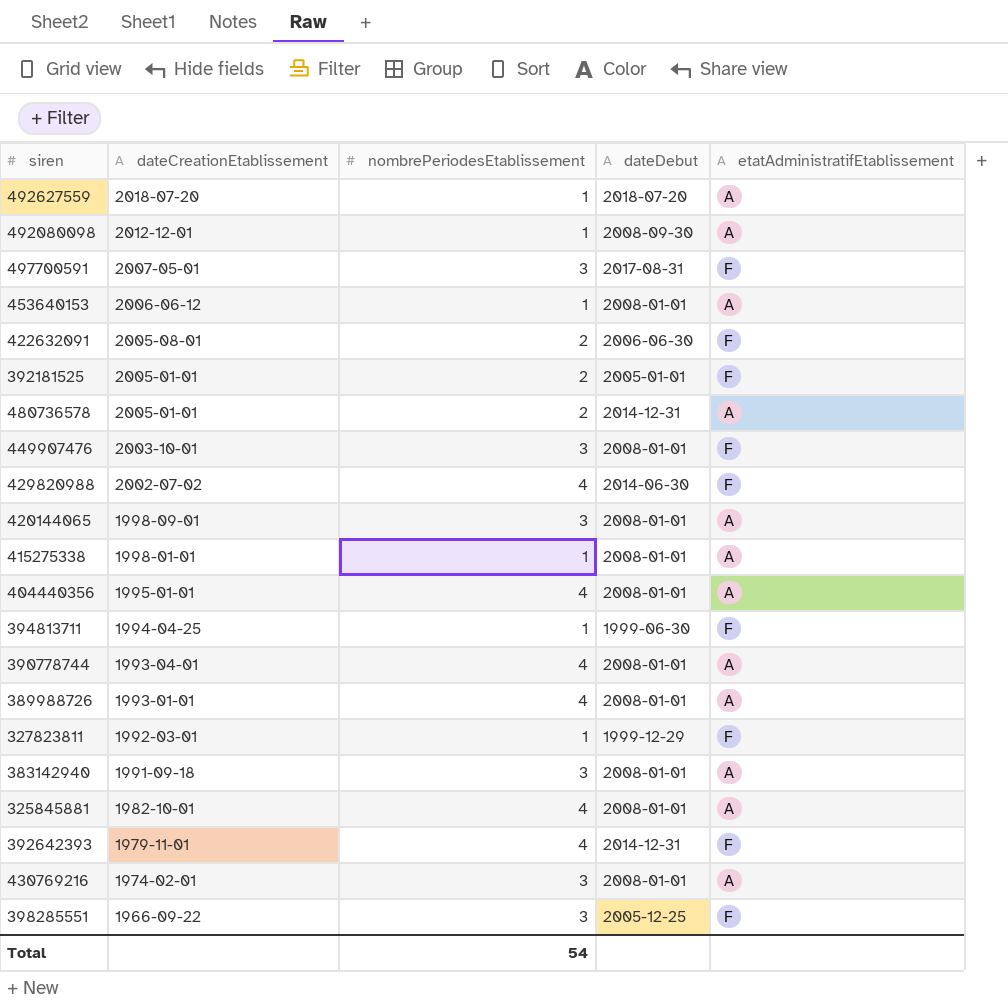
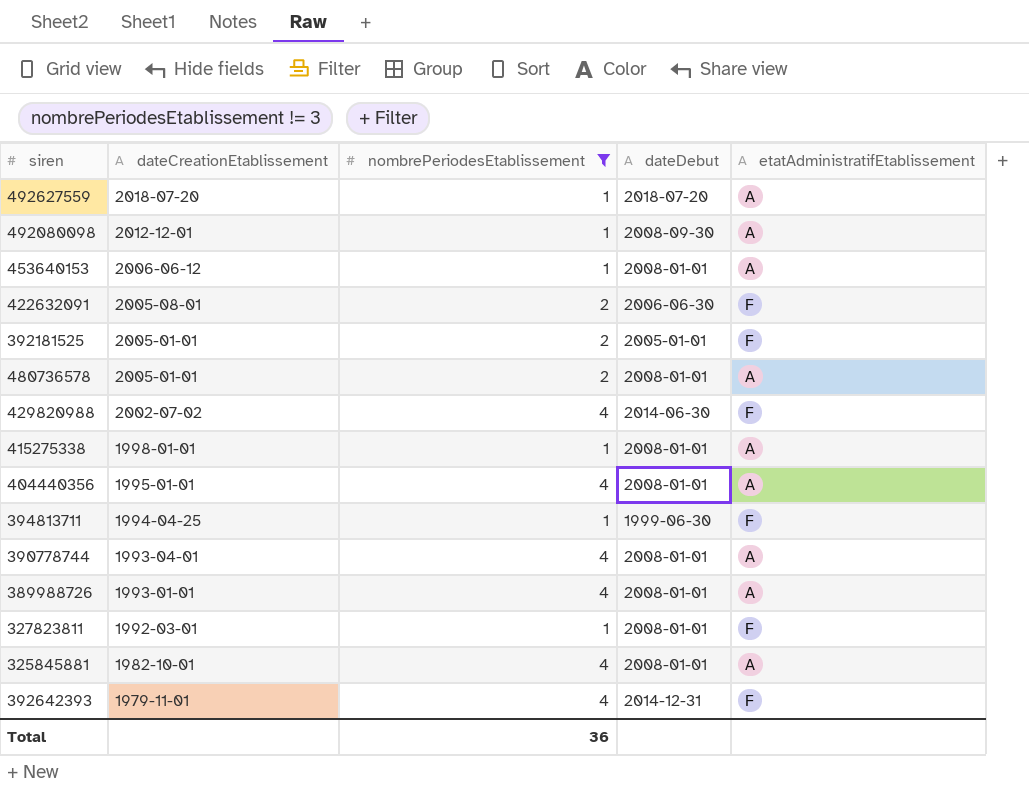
filter: none -> nombrePeriodesEtablissement != 3
480736578 | dateDebut: 2014-12-31 -> 2008-01-01
327823811 | dateDebut: 1999-12-29 -> 2008-01-01
Total | nombrePeriodesEtablissement: 54 -> 36

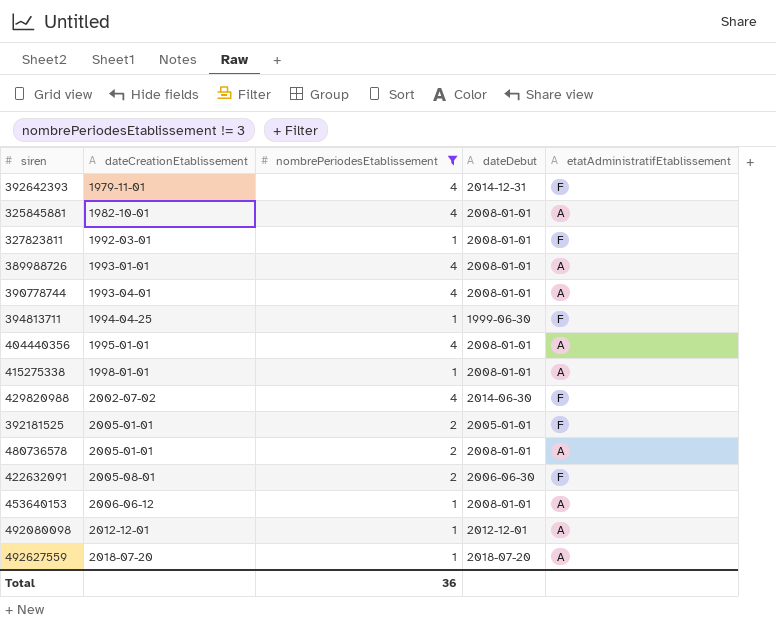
row order: dateCreationEtablissement descending -> dateCreationEtablissement ascending
492080098 | dateDebut: 2008-09-30 -> 2012-12-01

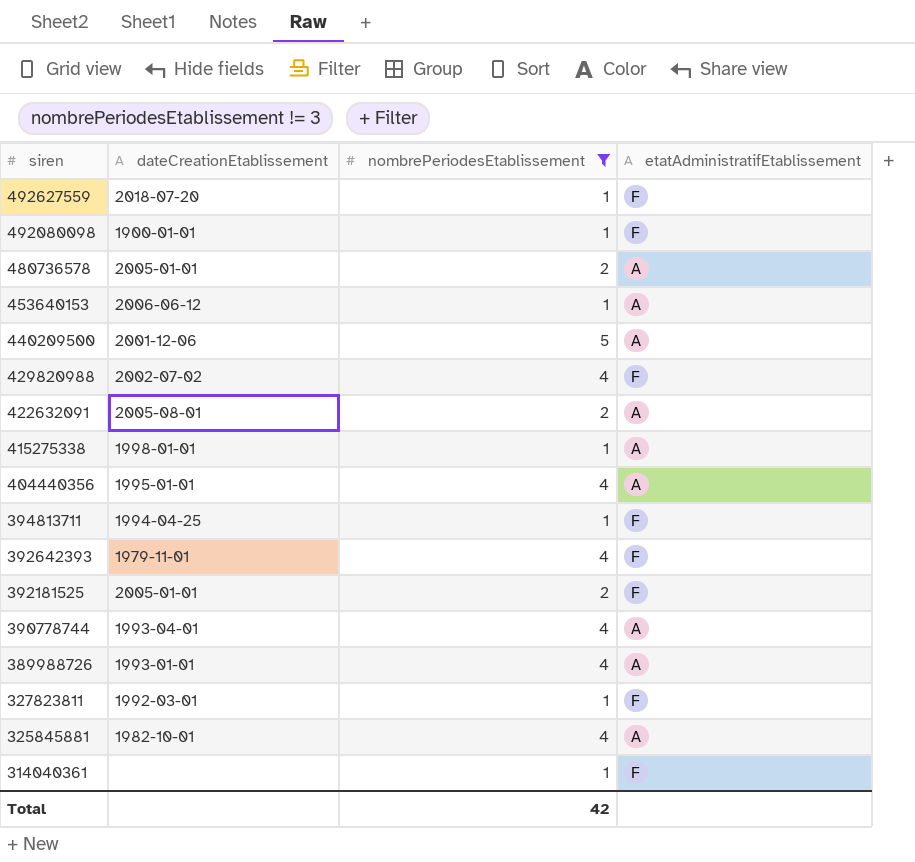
row order: dateCreationEtablissement ascending -> siren descending
column dateDebut | position: 4 -> none
492627559 | etatAdministratifEtablissement: A -> F
492080098 | dateCreationEtablissement: 2012-12-01 -> 1900-01-01
492080098 | etatAdministratifEtablissement: A -> F
row 440209500: none -> 2001-12-06 | 5 | A
422632091 | etatAdministratifEtablissement: F -> A
row 314040361: none -> none | 1 | F
Total | nombrePeriodesEtablissement: 36 -> 42

